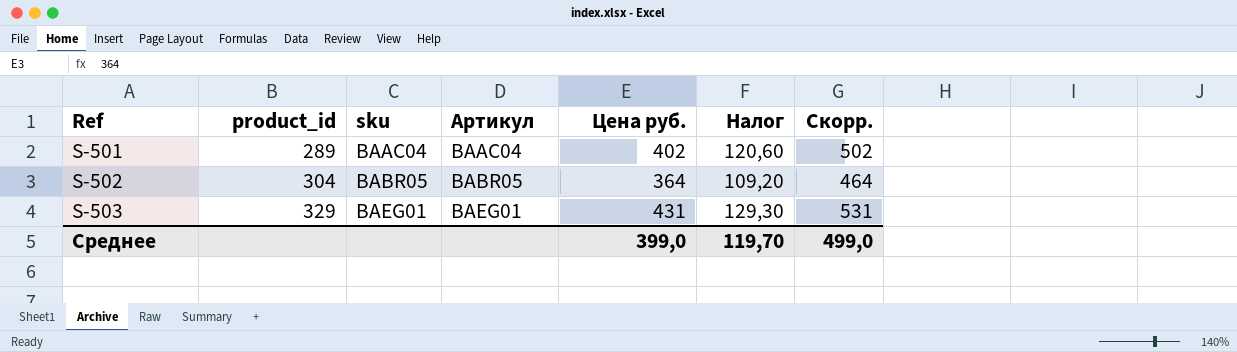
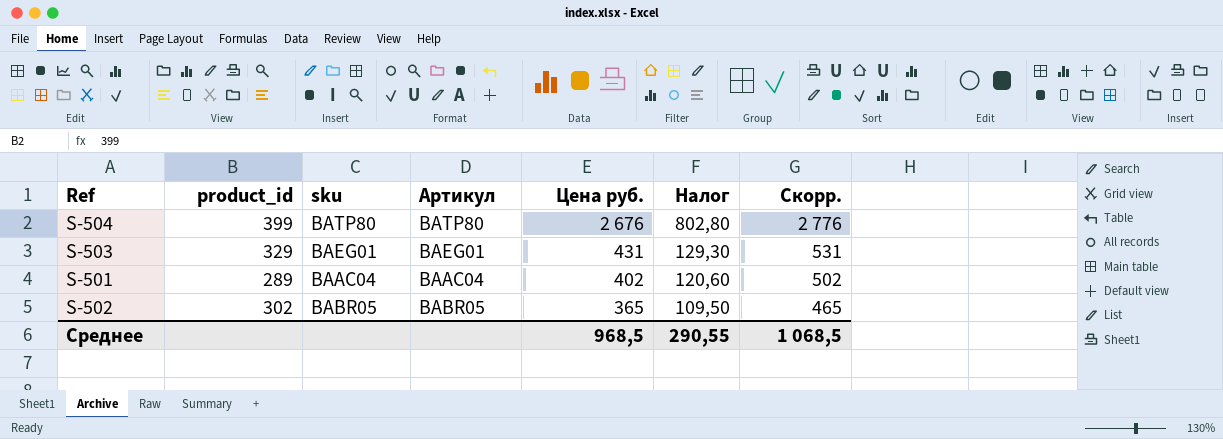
row order: Ref ascending -> Цена руб. descending
row S-504: none -> 399 | BATP80 | BATP80 | 2 676 | 802,80 | 2 776
S-502 | product_id: 304 -> 302
S-502 | Цена руб.: 364 -> 365
S-502 | Налог: 109,20 -> 109,50
S-502 | Скорр.: 464 -> 465
Среднее | Цена руб.: 399,0 -> 968,5
Среднее | Налог: 119,70 -> 290,55
Среднее | Скорр.: 499,0 -> 1 068,5

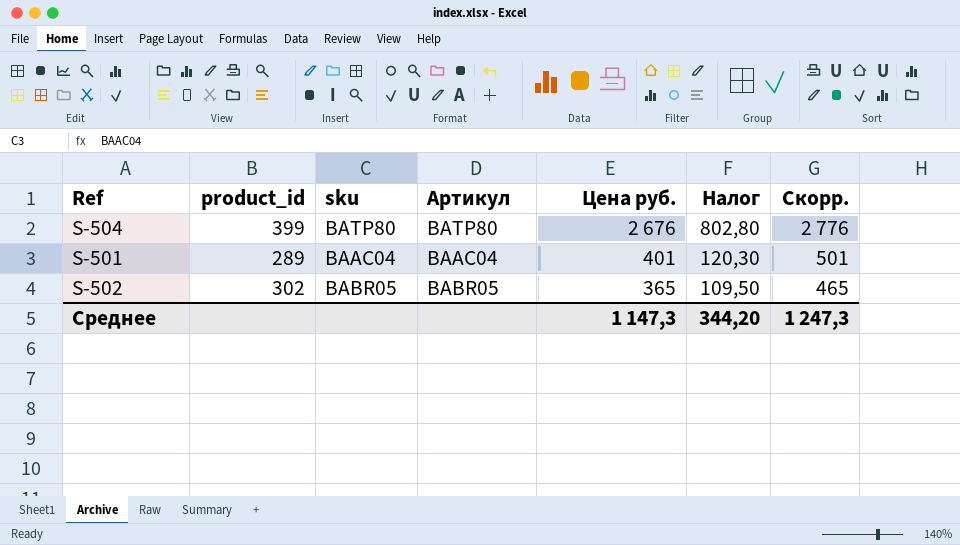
row S-503: 329 | BAEG01 | BAEG01 | 431 | 129,30 | 531 -> none
S-501 | Цена руб.: 402 -> 401
S-501 | Налог: 120,60 -> 120,30
S-501 | Скорр.: 502 -> 501
Среднее | Цена руб.: 968,5 -> 1 147,3
Среднее | Налог: 290,55 -> 344,20
Среднее | Скорр.: 1 068,5 -> 1 247,3

